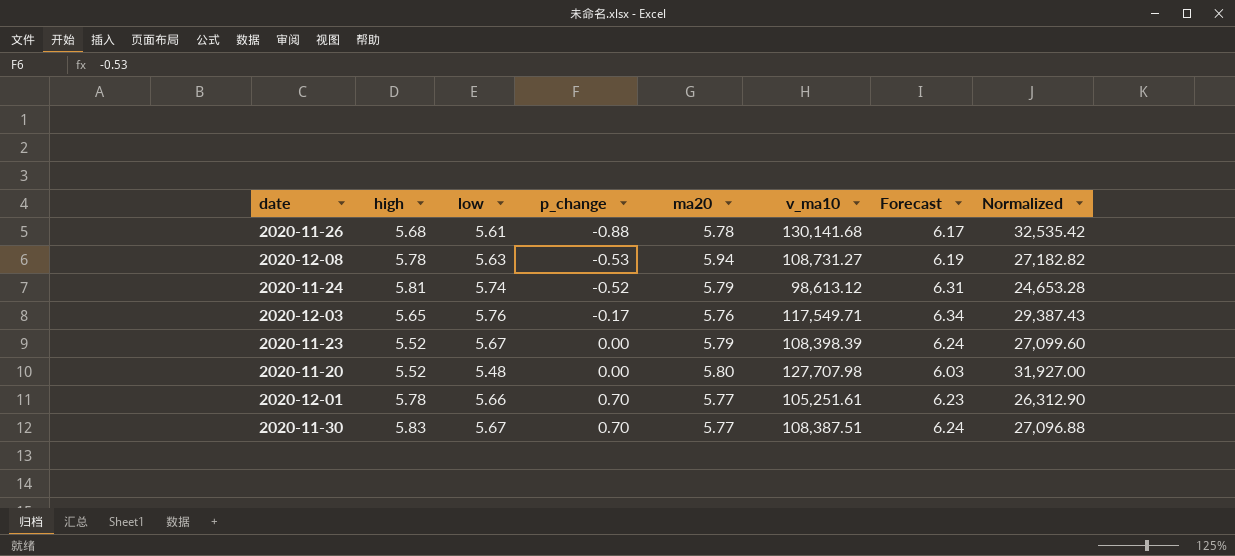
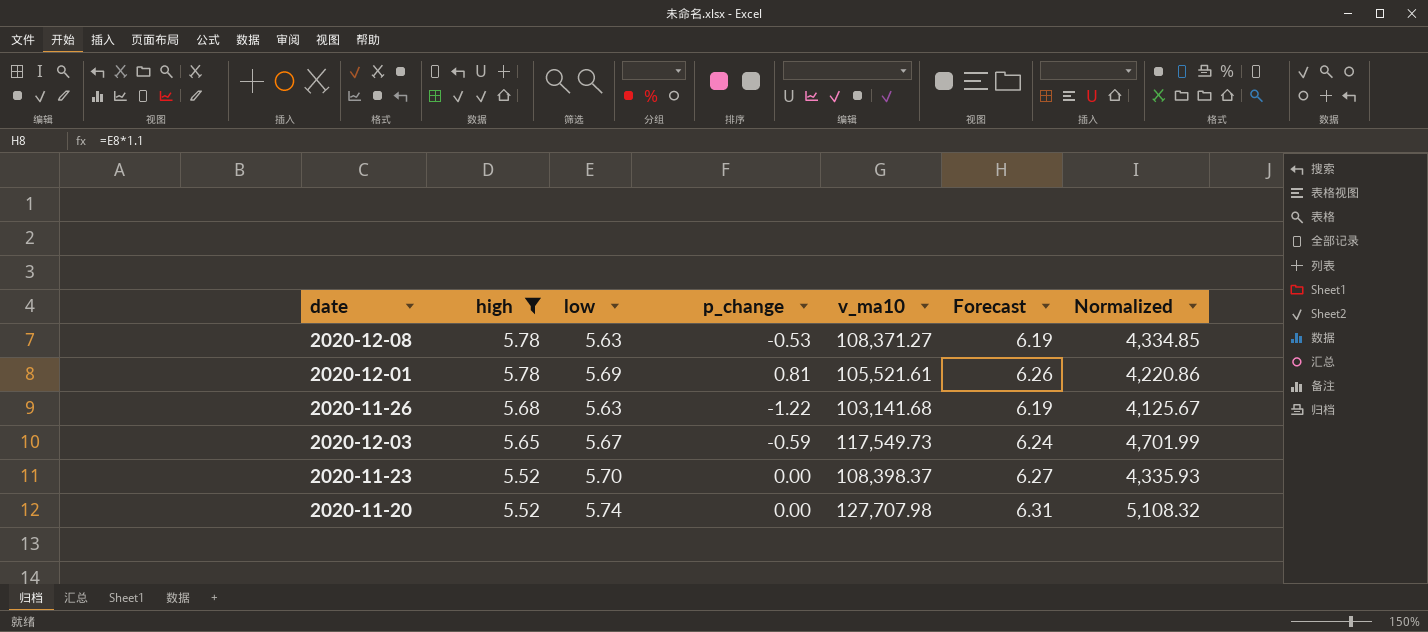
filter: none -> high <= 5.78
row order: p_change ascending -> high descending
column ma20 | position: 5 -> none
column Normalized | formula: [v_ma10] * 0.25 -> [v_ma10] * 0.04
2020-12-08 | v_ma10: 108,731.27 -> 108,371.27
2020-12-01 | low: 5.66 -> 5.69
2020-12-01 | p_change: 0.70 -> 0.81
2020-12-01 | v_ma10: 105,251.61 -> 105,521.61
2020-12-01 | Forecast: 6.23 -> 6.26
2020-11-26 | low: 5.61 -> 5.63
2020-11-26 | p_change: -0.88 -> -1.22
2020-11-26 | v_ma10: 130,141.68 -> 103,141.68
2020-11-26 | Forecast: 6.17 -> 6.19
2020-12-03 | low: 5.76 -> 5.67
2020-12-03 | p_change: -0.17 -> -0.59
2020-12-03 | v_ma10: 117,549.71 -> 117,549.73
2020-12-03 | Forecast: 6.34 -> 6.24
2020-11-23 | low: 5.67 -> 5.70
2020-11-23 | v_ma10: 108,398.39 -> 108,398.37
2020-11-23 | Forecast: 6.24 -> 6.27
2020-11-20 | low: 5.48 -> 5.74
2020-11-20 | Forecast: 6.03 -> 6.31

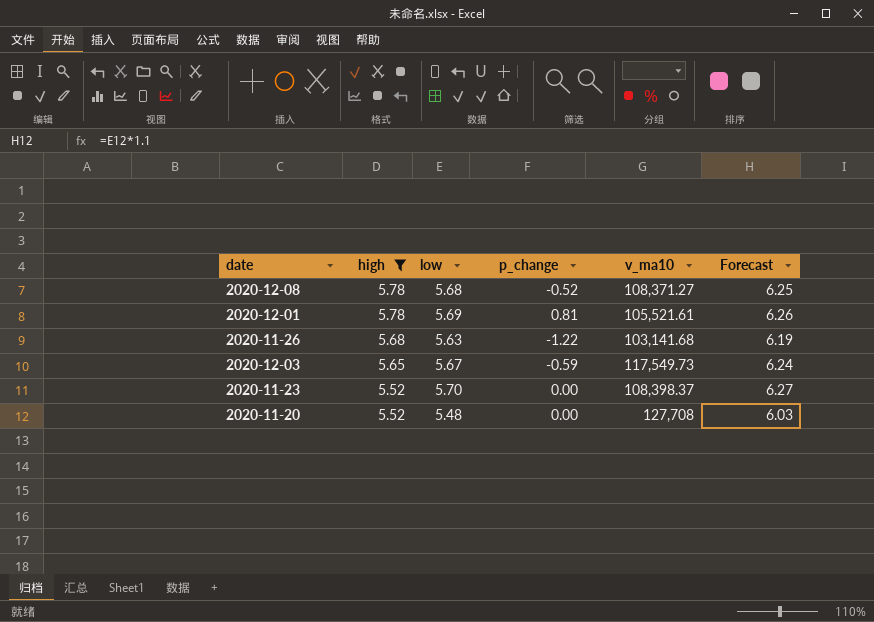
column Normalized | formula: [v_ma10] * 0.04 -> none
2020-12-08 | low: 5.63 -> 5.68
2020-12-08 | p_change: -0.53 -> -0.52
2020-12-08 | Forecast: 6.19 -> 6.25
2020-11-20 | low: 5.74 -> 5.48
2020-11-20 | v_ma10: 127,707.98 -> 127,708
2020-11-20 | Forecast: 6.31 -> 6.03

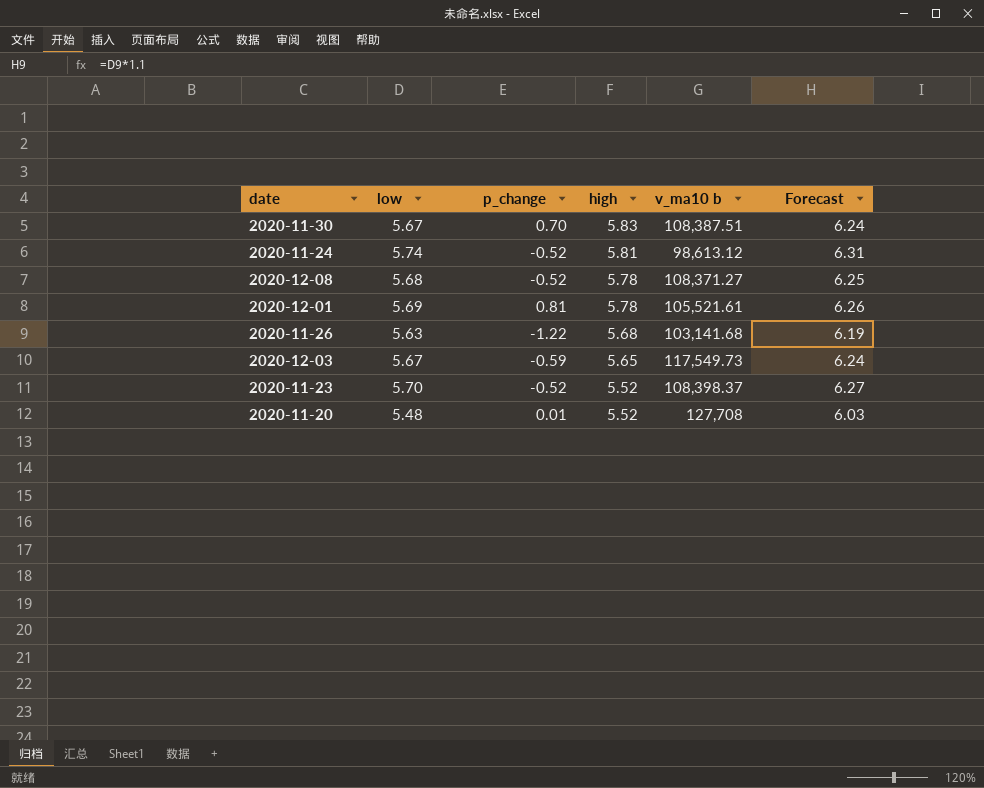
filter: high <= 5.78 -> none
column high | position: 2 -> 4
column name: v_ma10 -> v_ma10 b
2020-11-23 | p_change: 0.00 -> -0.52
2020-11-20 | p_change: 0.00 -> 0.01

